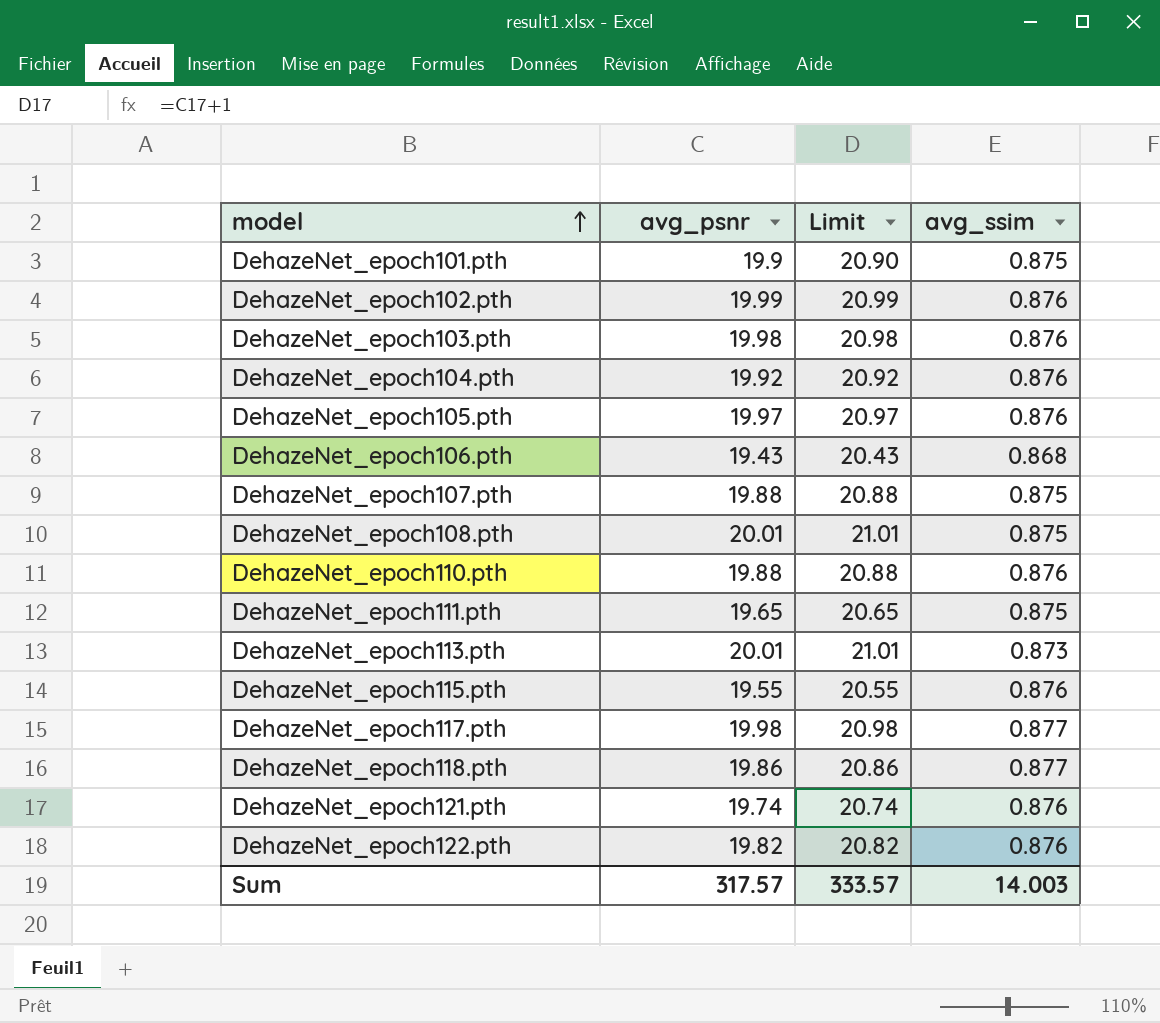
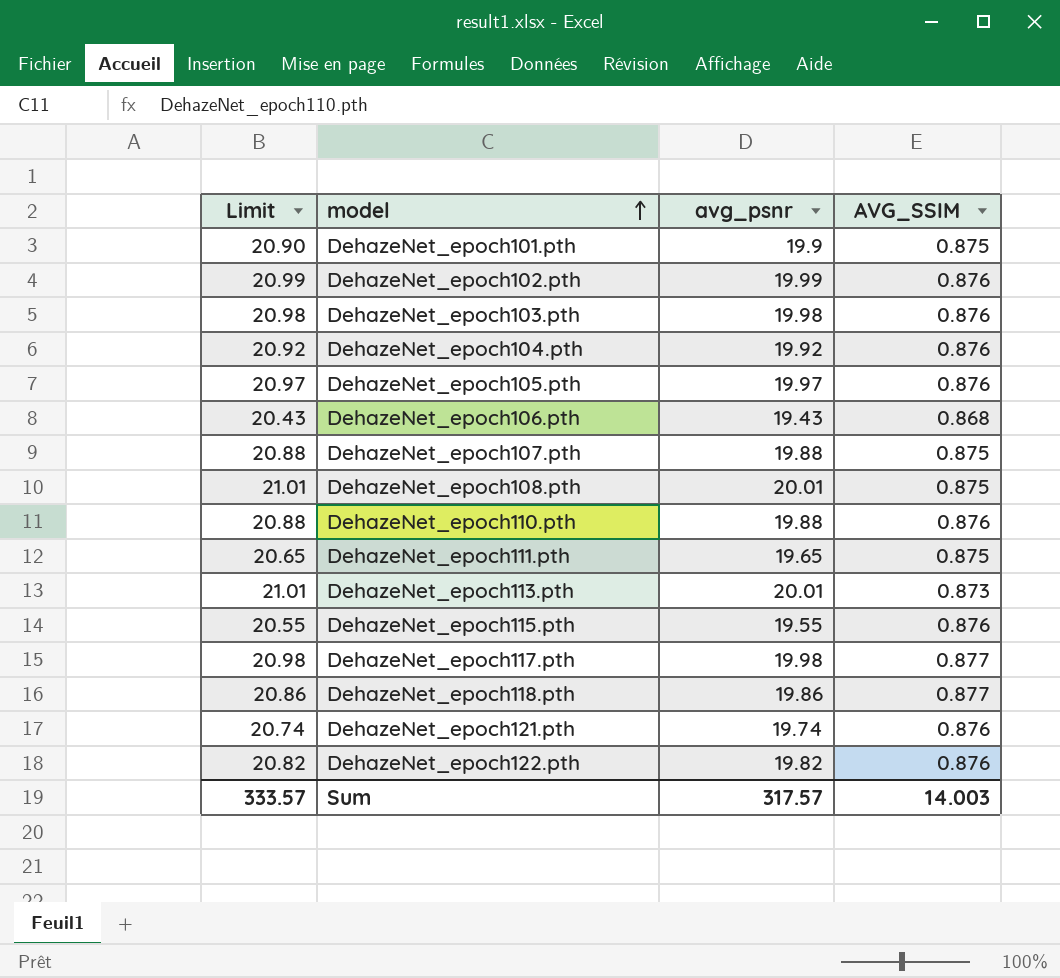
column Limit | position: 3 -> 1
column name: avg_ssim -> AVG_SSIM

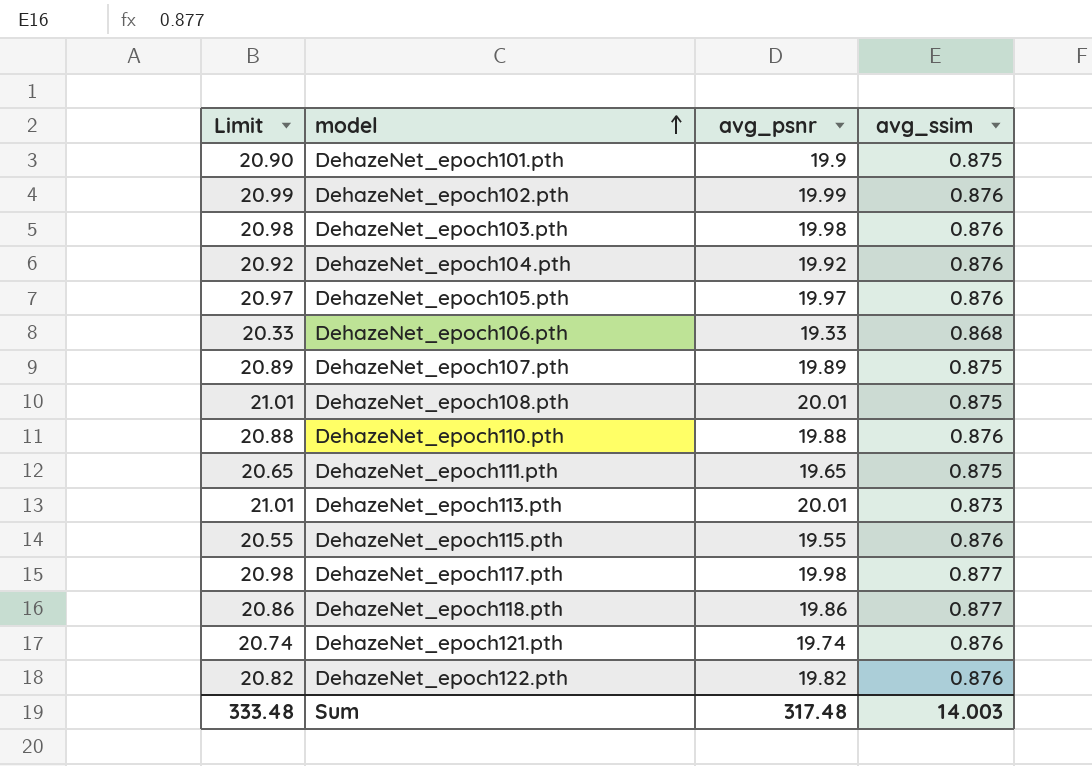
column name: AVG_SSIM -> avg_ssim
DehazeNet_epoch106.pth | Limit: 20.43 -> 20.33
DehazeNet_epoch106.pth | avg_psnr: 19.43 -> 19.33
DehazeNet_epoch107.pth | Limit: 20.88 -> 20.89
DehazeNet_epoch107.pth | avg_psnr: 19.88 -> 19.89
Sum | Limit: 333.57 -> 333.48
Sum | avg_psnr: 317.57 -> 317.48

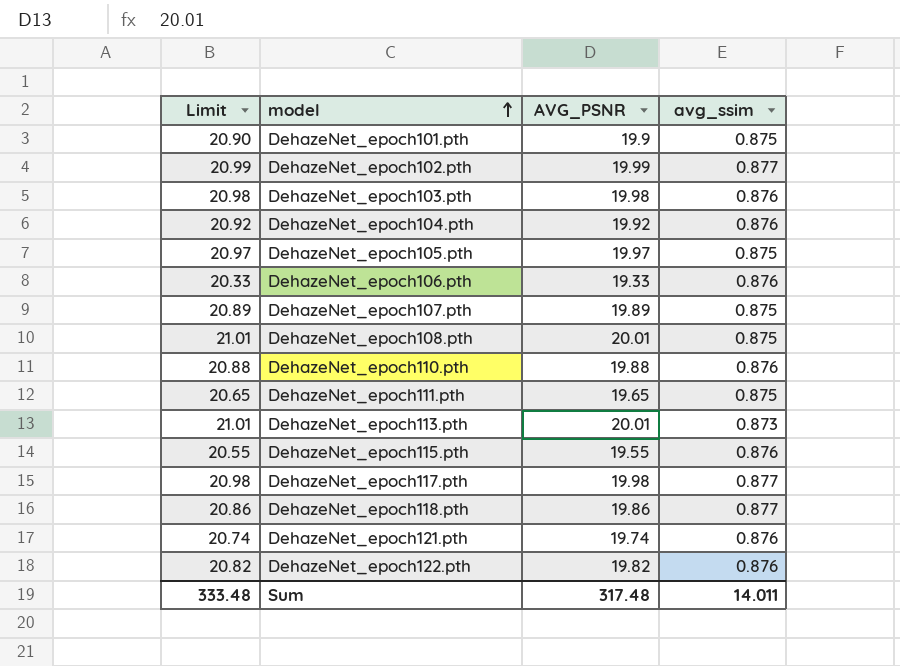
column name: avg_psnr -> AVG_PSNR
DehazeNet_epoch102.pth | avg_ssim: 0.876 -> 0.877
DehazeNet_epoch105.pth | avg_ssim: 0.876 -> 0.875
DehazeNet_epoch106.pth | avg_ssim: 0.868 -> 0.876
Sum | avg_ssim: 14.003 -> 14.011

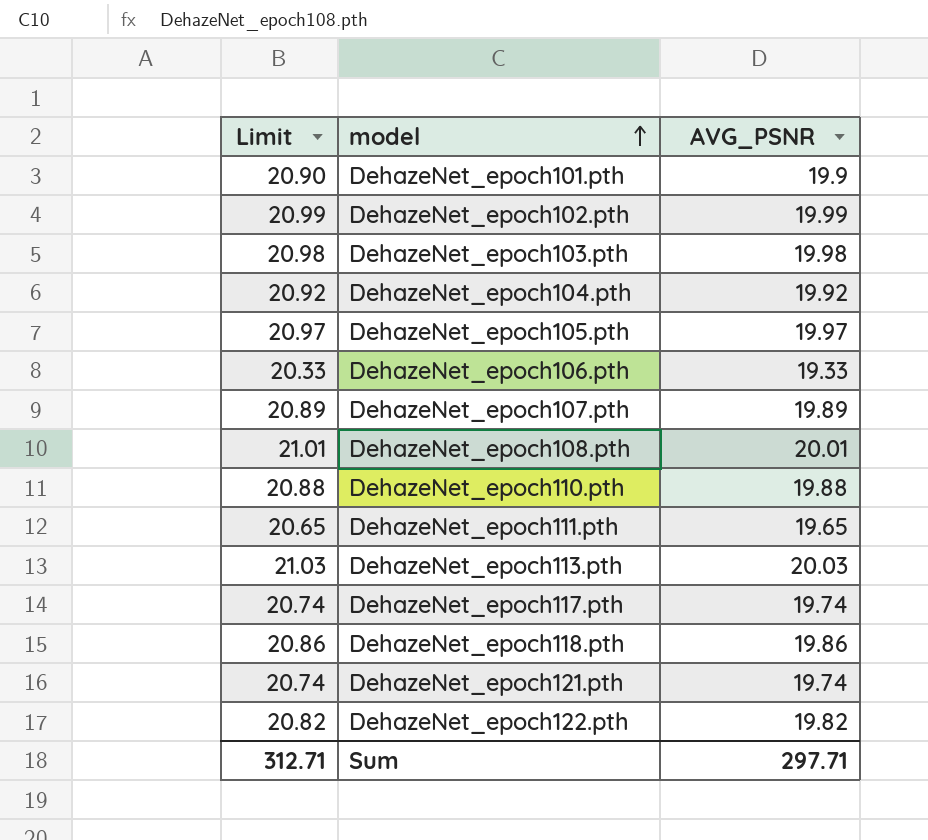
column avg_ssim | position: 4 -> none
row DehazeNet_epoch115.pth: 20.55 | 19.55 | 0.876 -> none
DehazeNet_epoch113.pth | Limit: 21.01 -> 21.03
DehazeNet_epoch113.pth | AVG_PSNR: 20.01 -> 20.03
DehazeNet_epoch117.pth | Limit: 20.98 -> 20.74
DehazeNet_epoch117.pth | AVG_PSNR: 19.98 -> 19.74
Sum | Limit: 333.48 -> 312.71
Sum | AVG_PSNR: 317.48 -> 297.71

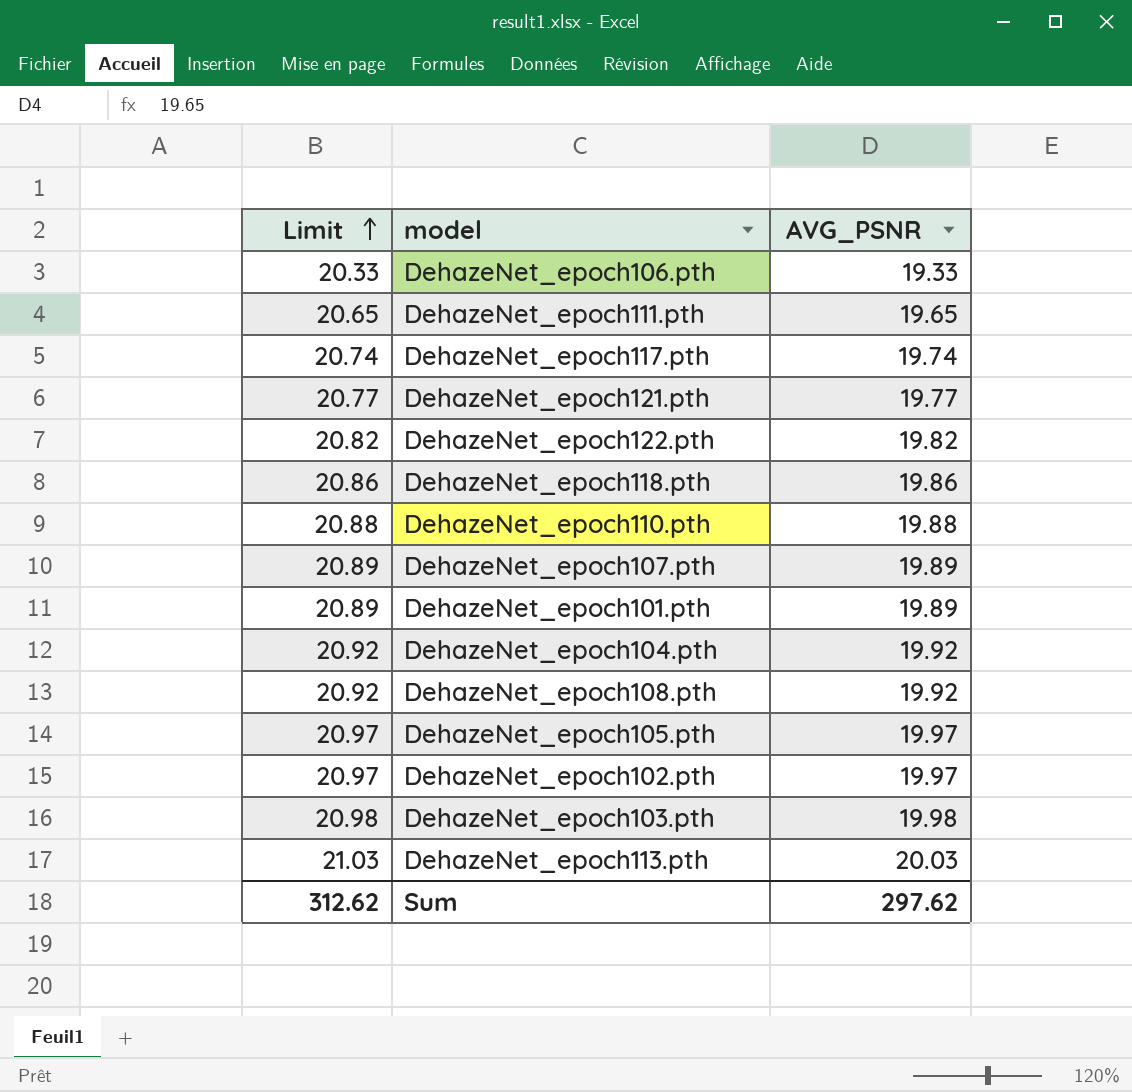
row order: model ascending -> Limit ascending
DehazeNet_epoch121.pth | Limit: 20.74 -> 20.77
DehazeNet_epoch121.pth | AVG_PSNR: 19.74 -> 19.77
DehazeNet_epoch101.pth | Limit: 20.90 -> 20.89
DehazeNet_epoch101.pth | AVG_PSNR: 19.9 -> 19.89
DehazeNet_epoch108.pth | Limit: 21.01 -> 20.92
DehazeNet_epoch108.pth | AVG_PSNR: 20.01 -> 19.92
DehazeNet_epoch102.pth | Limit: 20.99 -> 20.97
DehazeNet_epoch102.pth | AVG_PSNR: 19.99 -> 19.97
Sum | Limit: 312.71 -> 312.62
Sum | AVG_PSNR: 297.71 -> 297.62

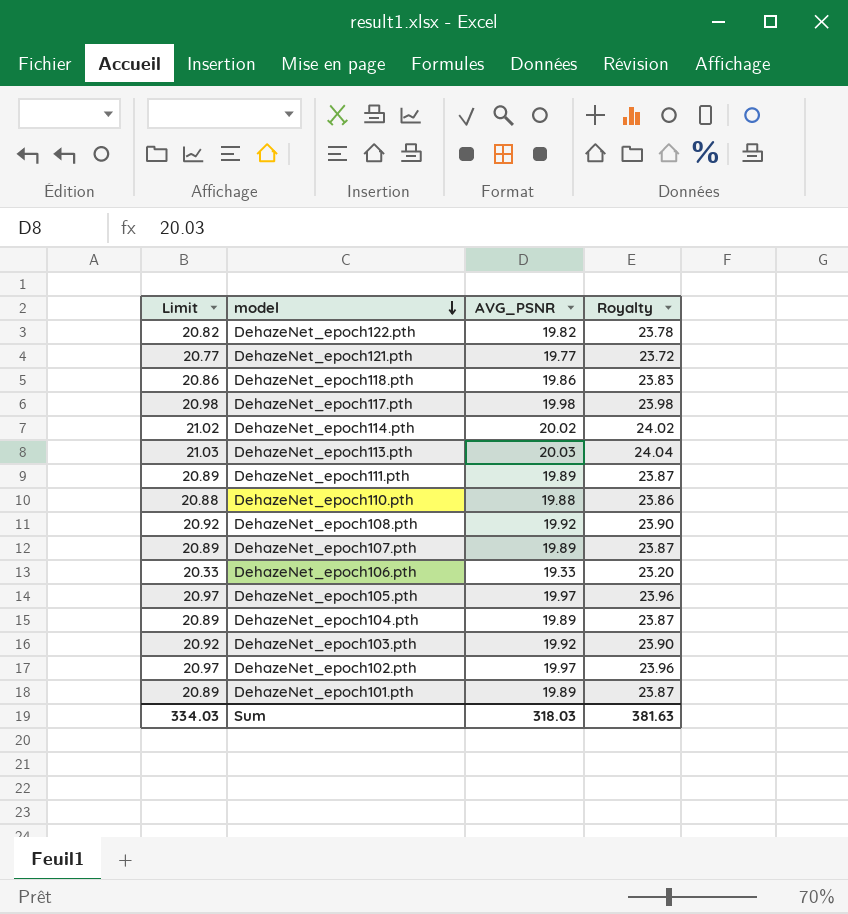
row order: Limit ascending -> model descending
column Royalty | formula: none -> [AVG_PSNR] * 1.2
DehazeNet_epoch117.pth | Limit: 20.74 -> 20.98
DehazeNet_epoch117.pth | AVG_PSNR: 19.74 -> 19.98
row DehazeNet_epoch114.pth: none -> 21.02 | 20.02 | 24.02
DehazeNet_epoch111.pth | Limit: 20.65 -> 20.89
DehazeNet_epoch111.pth | AVG_PSNR: 19.65 -> 19.89
DehazeNet_epoch104.pth | Limit: 20.92 -> 20.89
DehazeNet_epoch104.pth | AVG_PSNR: 19.92 -> 19.89
DehazeNet_epoch103.pth | Limit: 20.98 -> 20.92
DehazeNet_epoch103.pth | AVG_PSNR: 19.98 -> 19.92
Sum | Limit: 312.62 -> 334.03
Sum | AVG_PSNR: 297.62 -> 318.03

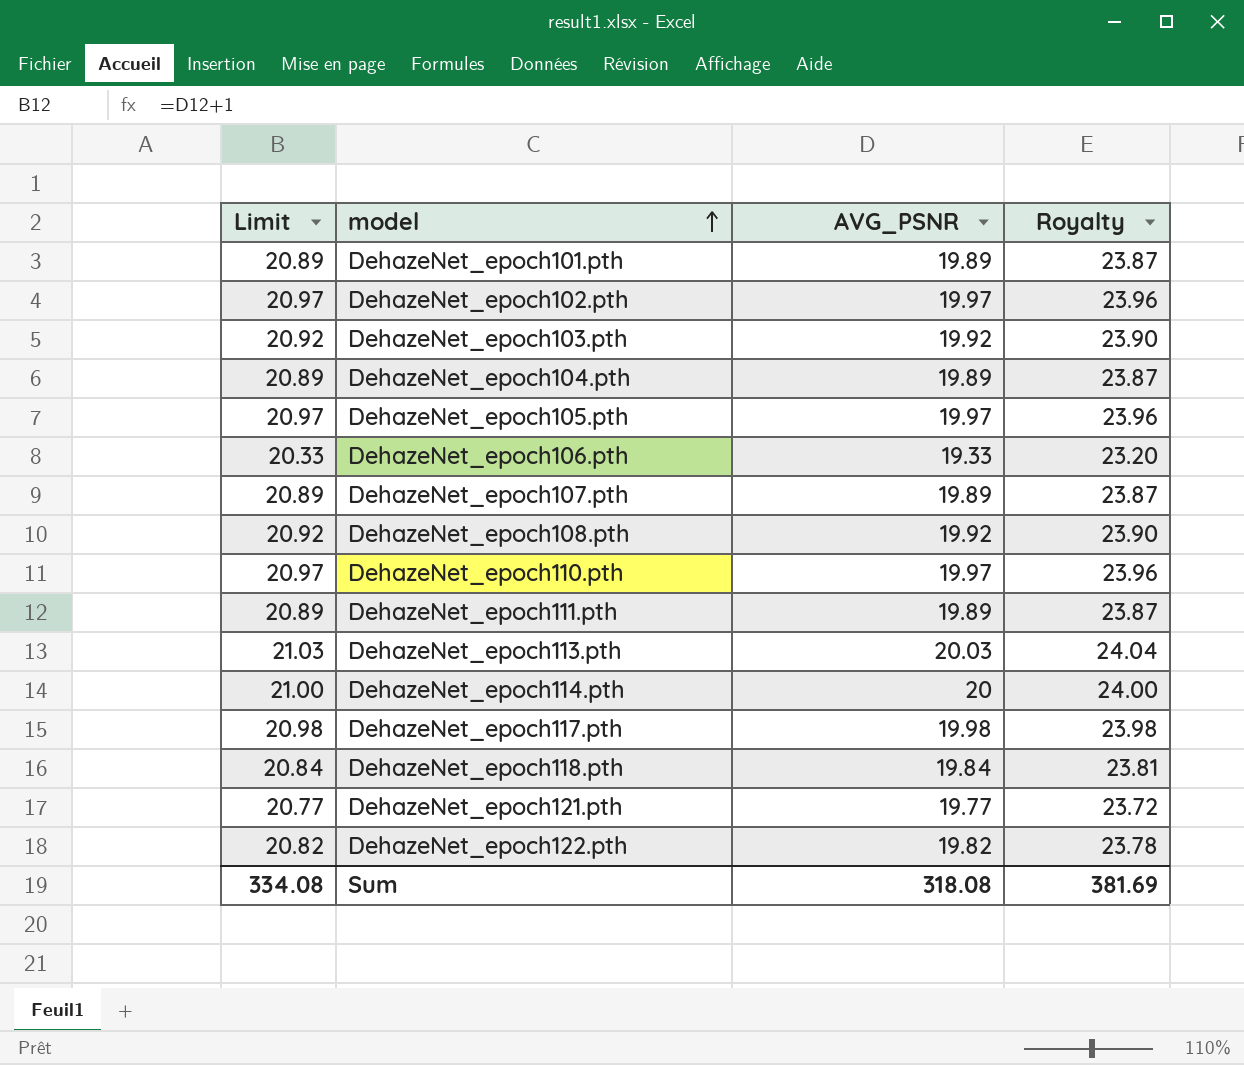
row order: model descending -> model ascending
DehazeNet_epoch110.pth | Limit: 20.88 -> 20.97
DehazeNet_epoch110.pth | AVG_PSNR: 19.88 -> 19.97
DehazeNet_epoch110.pth | Royalty: 23.86 -> 23.96
DehazeNet_epoch114.pth | Limit: 21.02 -> 21.00
DehazeNet_epoch114.pth | AVG_PSNR: 20.02 -> 20
DehazeNet_epoch114.pth | Royalty: 24.02 -> 24.00
DehazeNet_epoch118.pth | Limit: 20.86 -> 20.84
DehazeNet_epoch118.pth | AVG_PSNR: 19.86 -> 19.84
DehazeNet_epoch118.pth | Royalty: 23.83 -> 23.81
Sum | Limit: 334.03 -> 334.08
Sum | AVG_PSNR: 318.03 -> 318.08
Sum | Royalty: 381.63 -> 381.69

